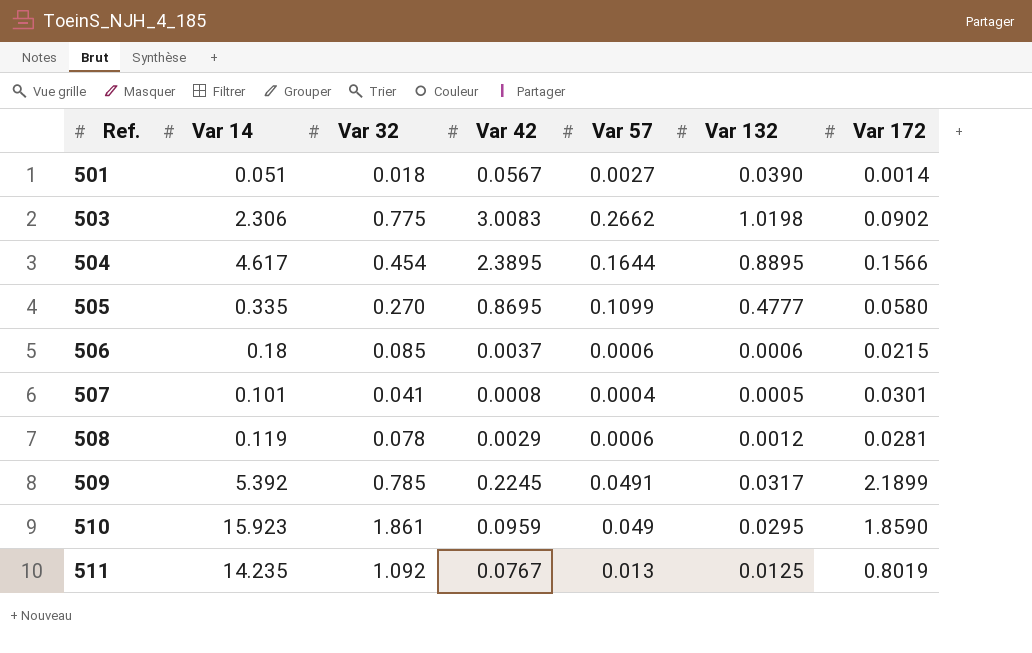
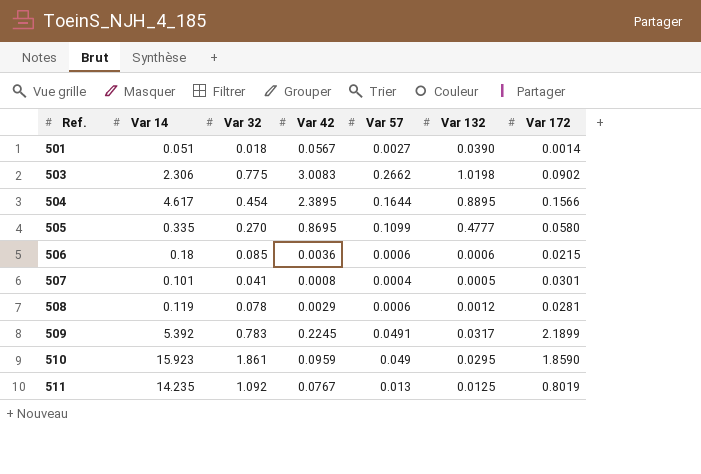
506 | Var 42: 0.0037 -> 0.0036
509 | Var 32: 0.785 -> 0.783

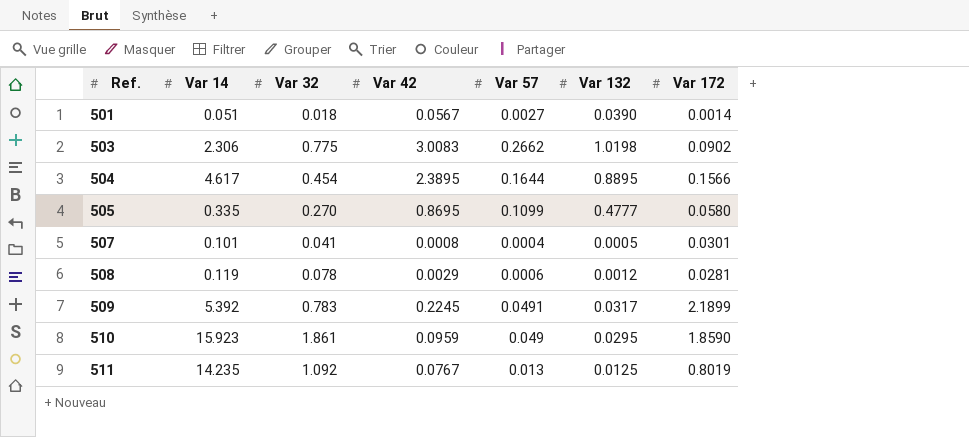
row 506: 0.18 | 0.085 | 0.0036 | 0.0006 | 0.0006 | 0.0215 -> none

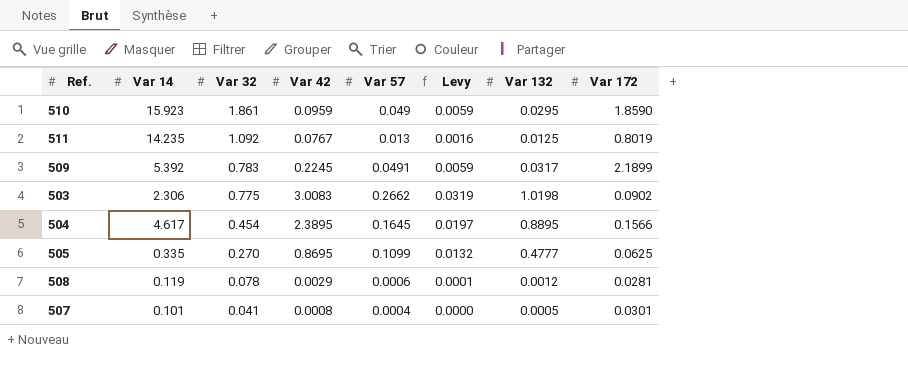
row order: Ref. ascending -> Var 32 descending
column Levy | formula: none -> [Var 57] * 0.12
row 501: 0.051 | 0.018 | 0.0567 | 0.0027 | 0.0390 | 0.0014 -> none
504 | Var 57: 0.1644 -> 0.1645
505 | Var 172: 0.0580 -> 0.0625

